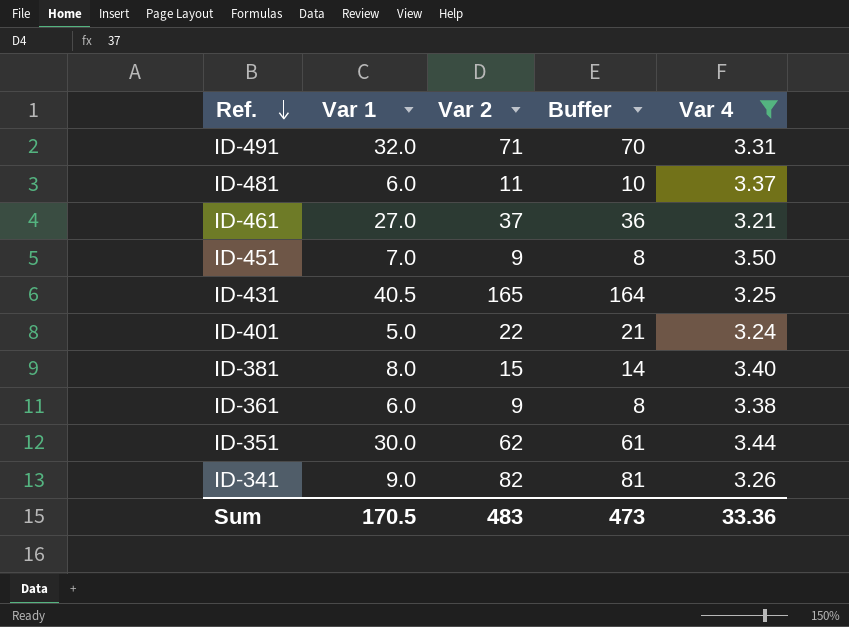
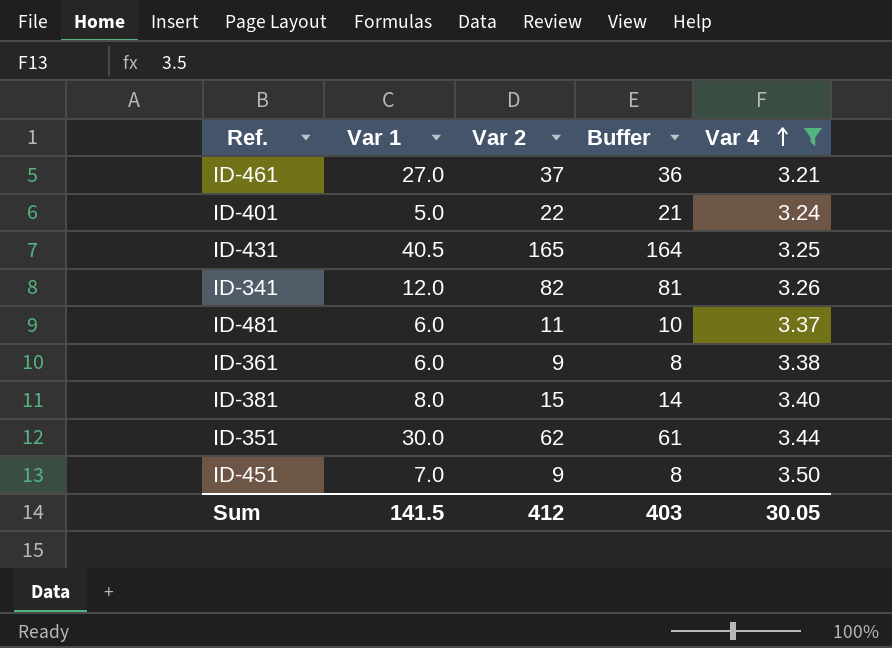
row order: Ref. descending -> Var 4 ascending
row ID-491: 32.0 | 71 | 70 | 3.31 -> none
ID-341 | Var 1: 9.0 -> 12.0
Sum | Var 1: 170.5 -> 141.5
Sum | Var 2: 483 -> 412
Sum | Buffer: 473 -> 403
Sum | Var 4: 33.36 -> 30.05

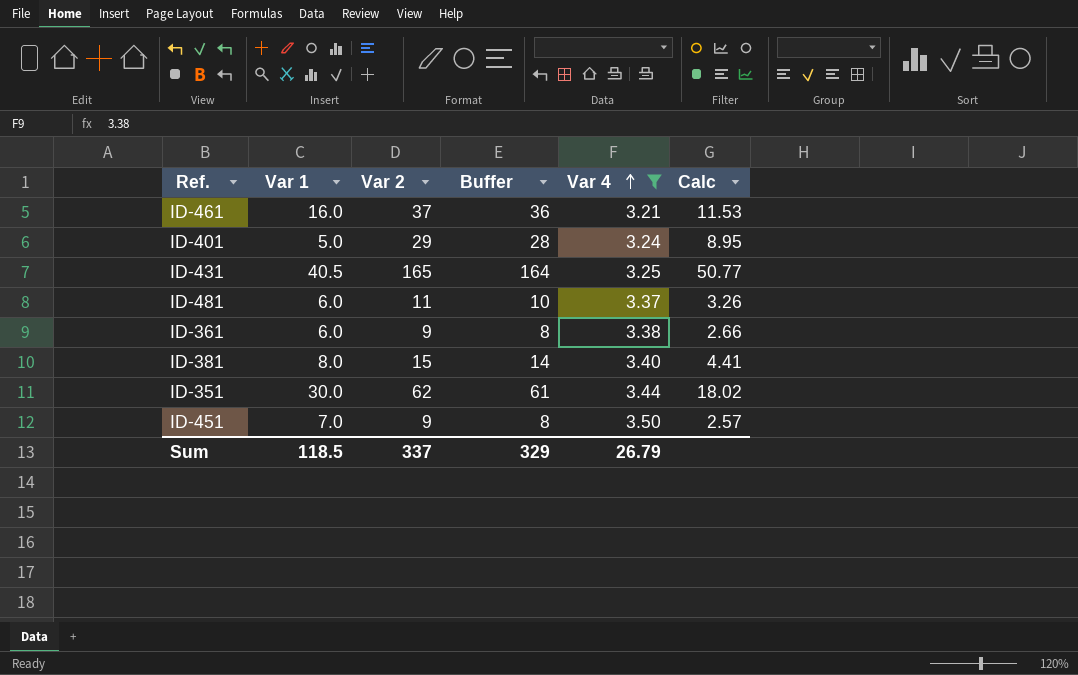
column Calc | formula: none -> [Var 2] / [Var 4]
row ID-341: 12.0 | 82 | 81 | 3.26 -> none
ID-461 | Var 1: 27.0 -> 16.0
ID-401 | Var 2: 22 -> 29
ID-401 | Buffer: 21 -> 28
Sum | Var 1: 141.5 -> 118.5
Sum | Var 2: 412 -> 337
Sum | Buffer: 403 -> 329
Sum | Var 4: 30.05 -> 26.79

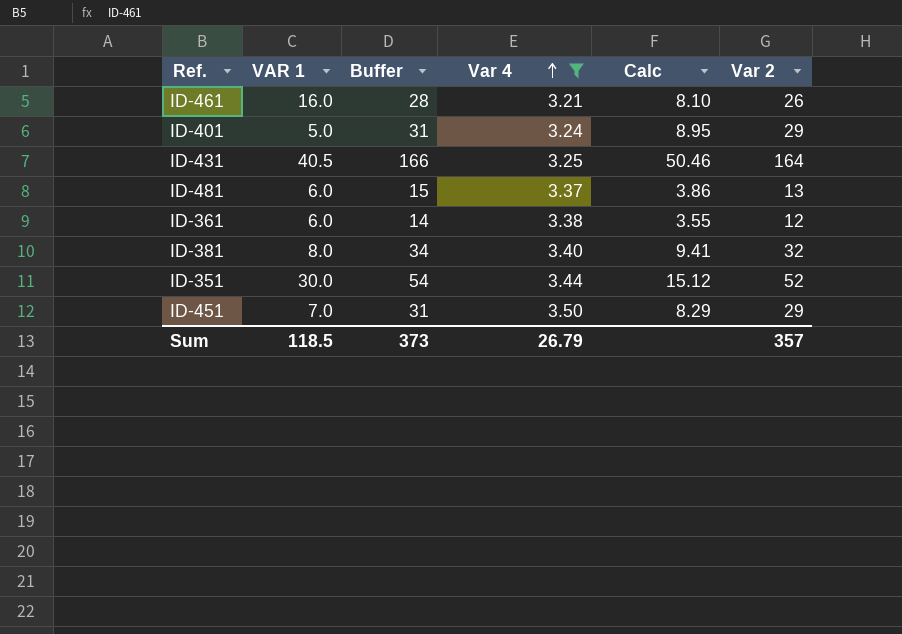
column name: Var 1 -> VAR 1
column Buffer | formula: [Var 2] - 1 -> [Var 2] + 2
column Var 2 | position: 3 -> 6
ID-461 | Calc: 11.53 -> 8.10
ID-461 | Var 2: 37 -> 26
ID-431 | Calc: 50.77 -> 50.46
ID-431 | Var 2: 165 -> 164
ID-481 | Calc: 3.26 -> 3.86
ID-481 | Var 2: 11 -> 13
ID-361 | Calc: 2.66 -> 3.55
ID-361 | Var 2: 9 -> 12
ID-381 | Calc: 4.41 -> 9.41
ID-381 | Var 2: 15 -> 32
ID-351 | Calc: 18.02 -> 15.12
ID-351 | Var 2: 62 -> 52
ID-451 | Calc: 2.57 -> 8.29
ID-451 | Var 2: 9 -> 29
Sum | Buffer: 329 -> 373
Sum | Var 2: 337 -> 357

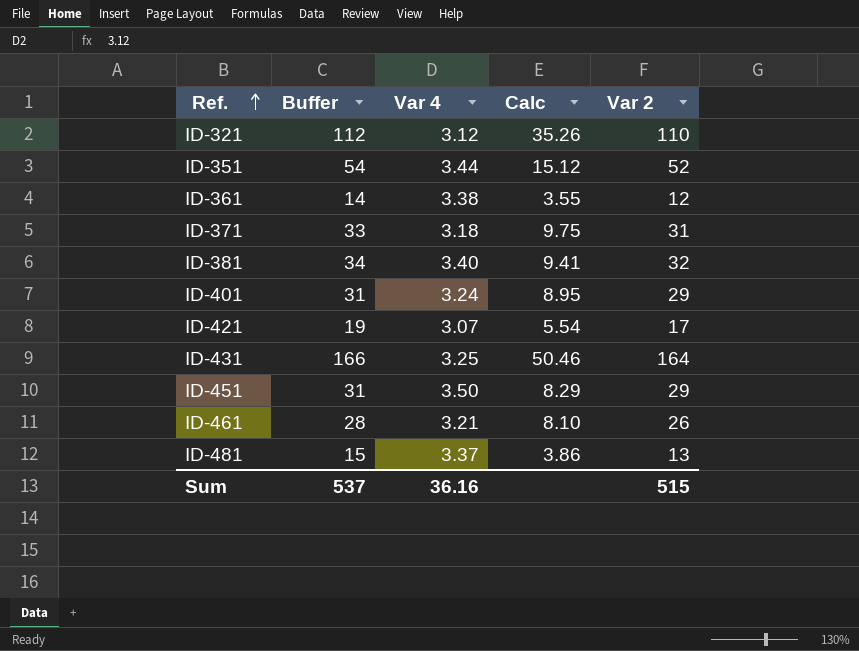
filter: Var 4 >= 3.21 -> none
row order: Var 4 ascending -> Ref. ascending
column VAR 1 | position: 2 -> none
Sum | Buffer: 373 -> 537
Sum | Var 4: 26.79 -> 36.16
Sum | Var 2: 357 -> 515

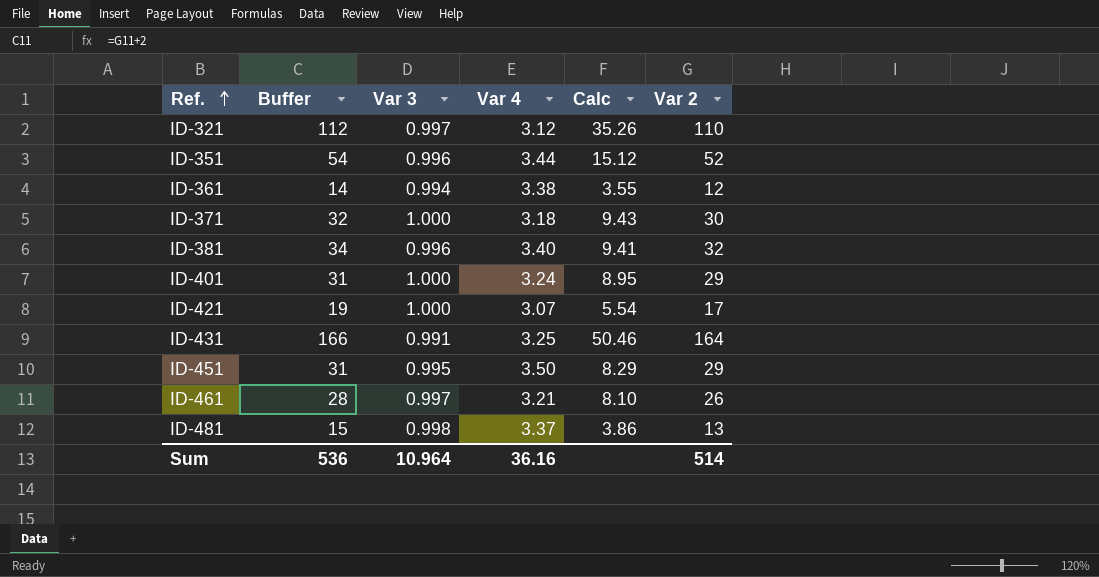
column Var 3 | position: none -> 3
ID-371 | Buffer: 33 -> 32
ID-371 | Calc: 9.75 -> 9.43
ID-371 | Var 2: 31 -> 30
Sum | Buffer: 537 -> 536
Sum | Var 2: 515 -> 514

